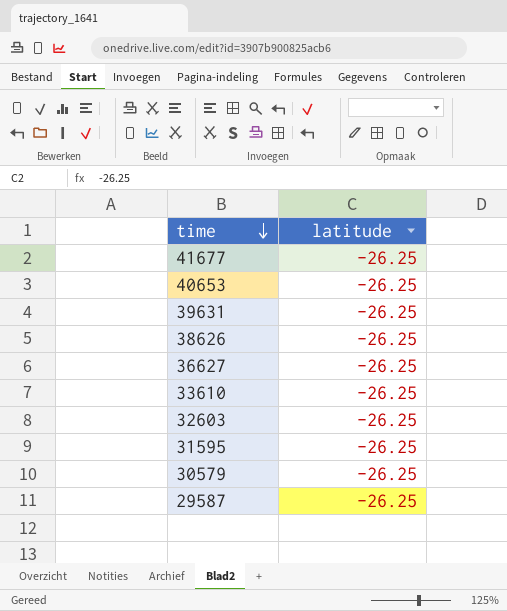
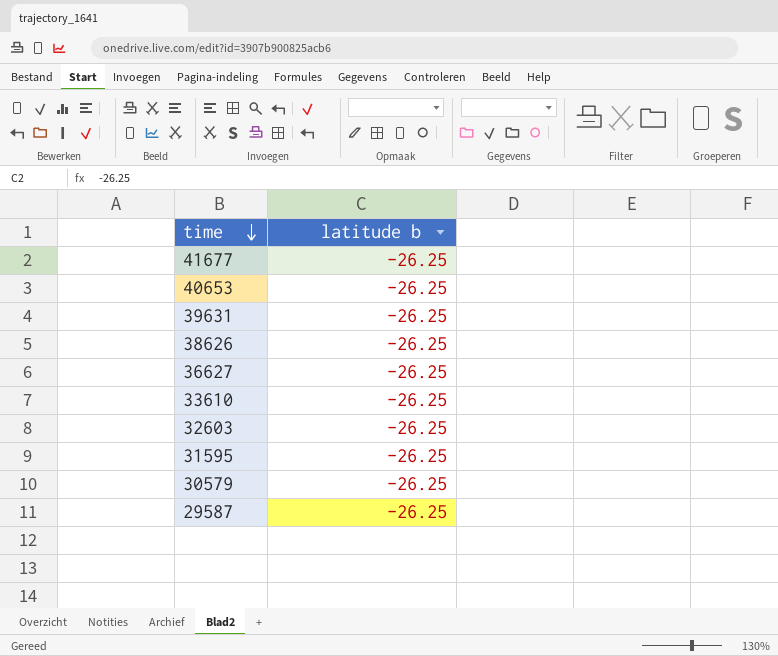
column name: latitude -> latitude b

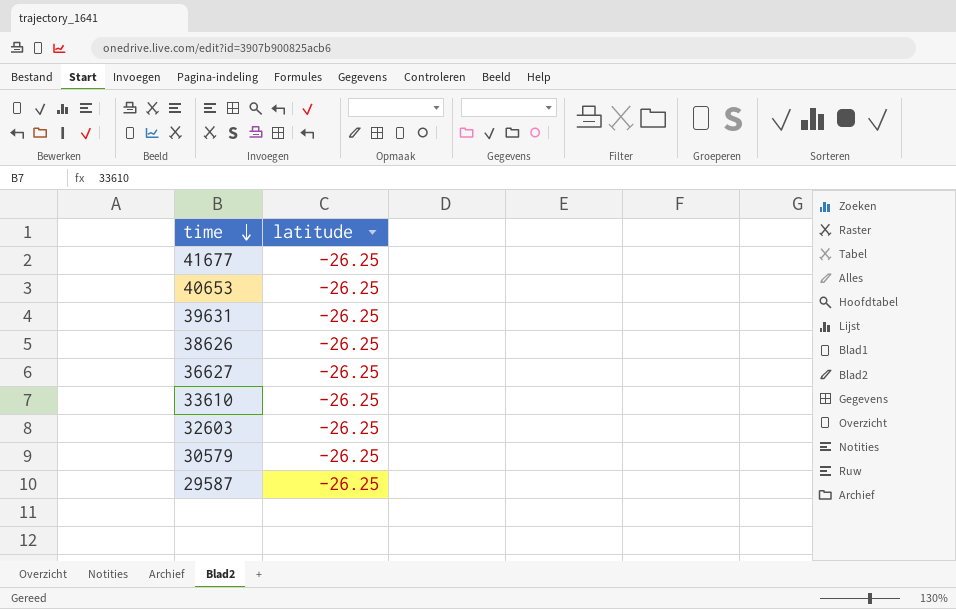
column name: latitude b -> latitude
row 31595: -26.25 -> none

